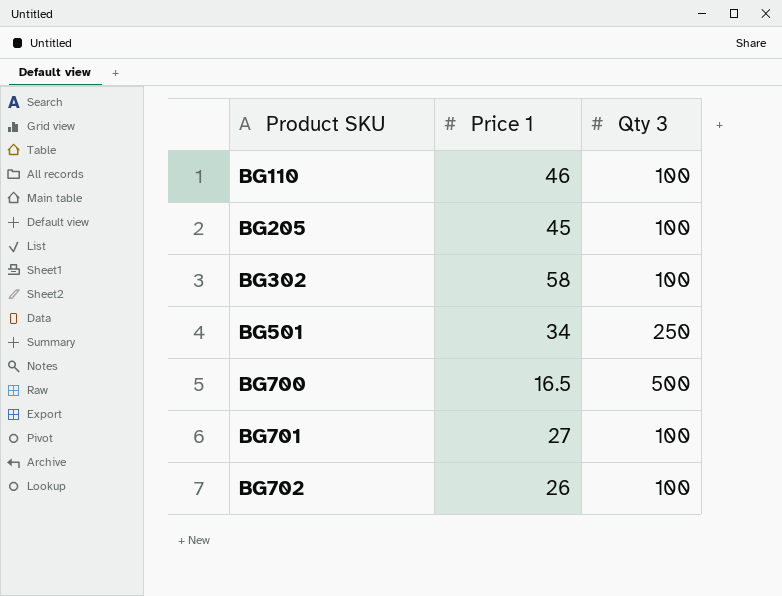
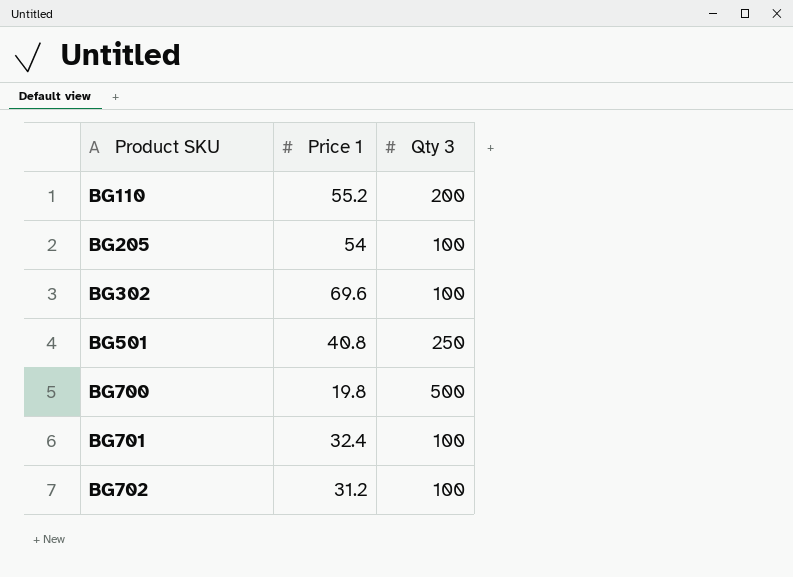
BG110 | Price 1: 46 -> 55.2
BG110 | Qty 3: 100 -> 200
BG205 | Price 1: 45 -> 54
BG302 | Price 1: 58 -> 69.6
BG501 | Price 1: 34 -> 40.8
BG700 | Price 1: 16.5 -> 19.8
BG701 | Price 1: 27 -> 32.4
BG702 | Price 1: 26 -> 31.2

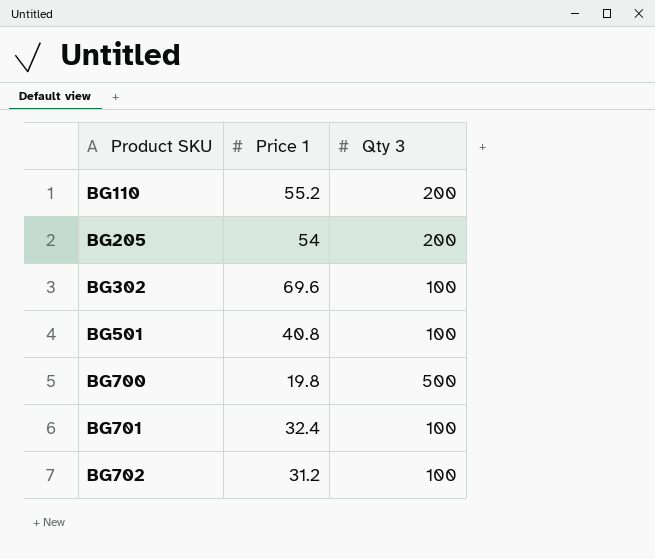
BG205 | Qty 3: 100 -> 200
BG501 | Qty 3: 250 -> 100

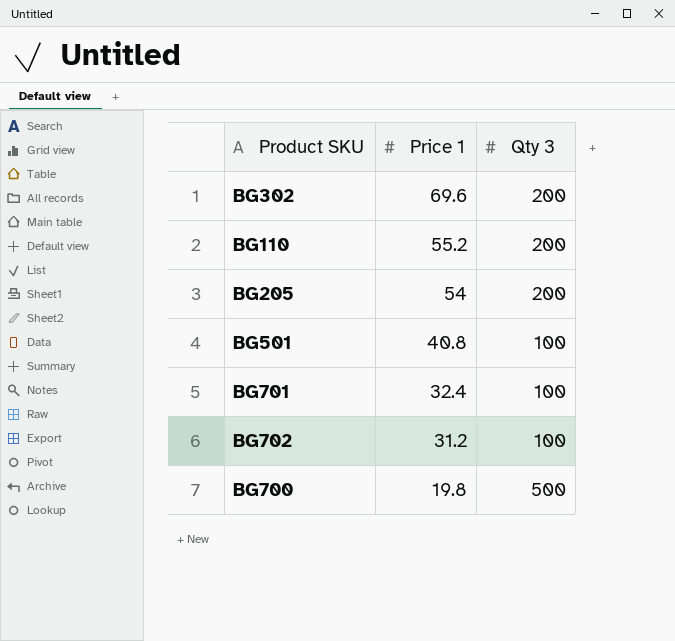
row order: Product SKU ascending -> Price 1 descending
BG302 | Qty 3: 100 -> 200

